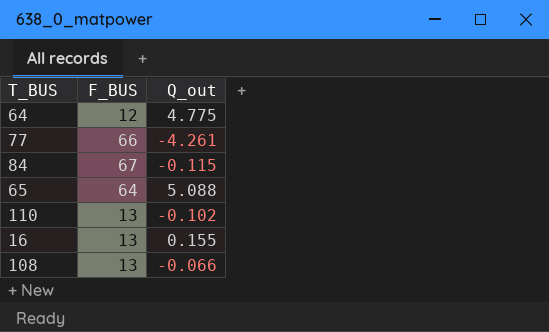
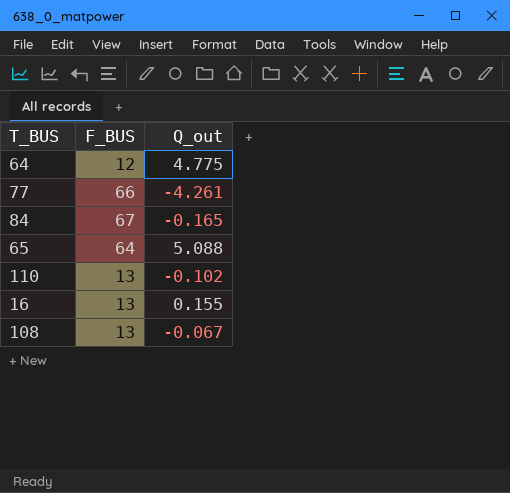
84 | Q_out: -0.115 -> -0.165
108 | Q_out: -0.066 -> -0.067

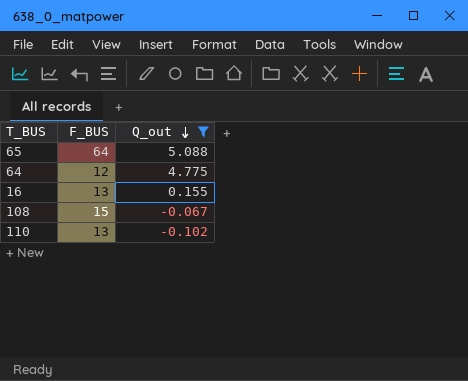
filter: none -> Q_out >= -0.102
row order: none -> Q_out descending
108 | F_BUS: 13 -> 15

